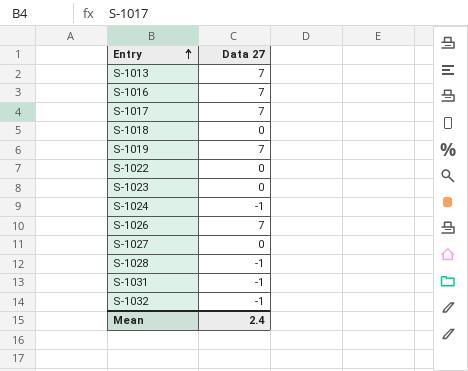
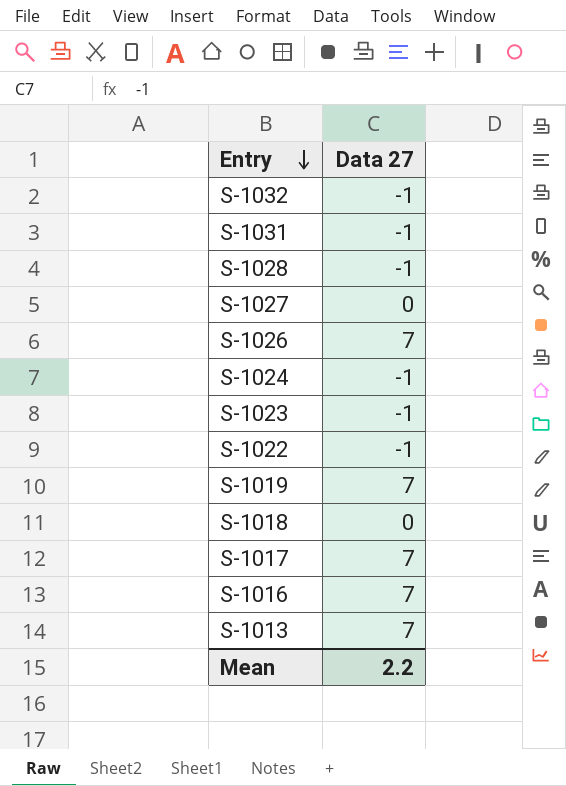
row order: Entry ascending -> Entry descending
S-1023 | Data 27: 0 -> -1
S-1022 | Data 27: 0 -> -1
Mean | Data 27: 2.4 -> 2.2

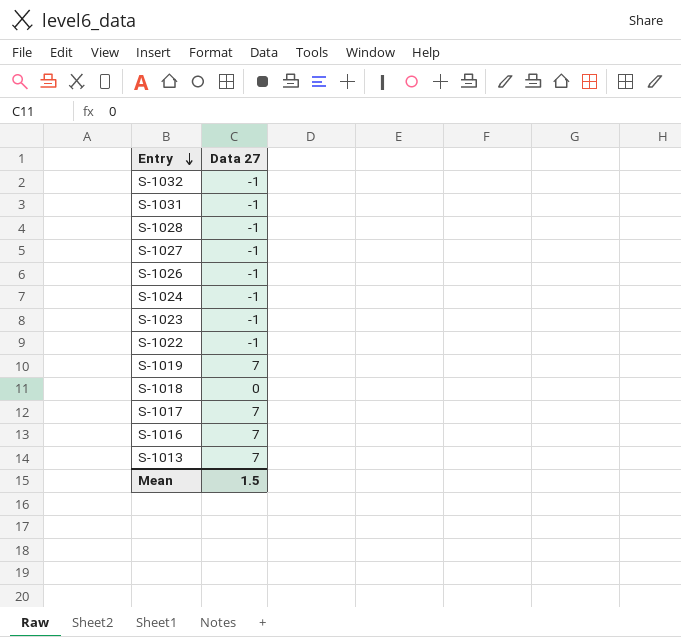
S-1027 | Data 27: 0 -> -1
S-1026 | Data 27: 7 -> -1
Mean | Data 27: 2.2 -> 1.5

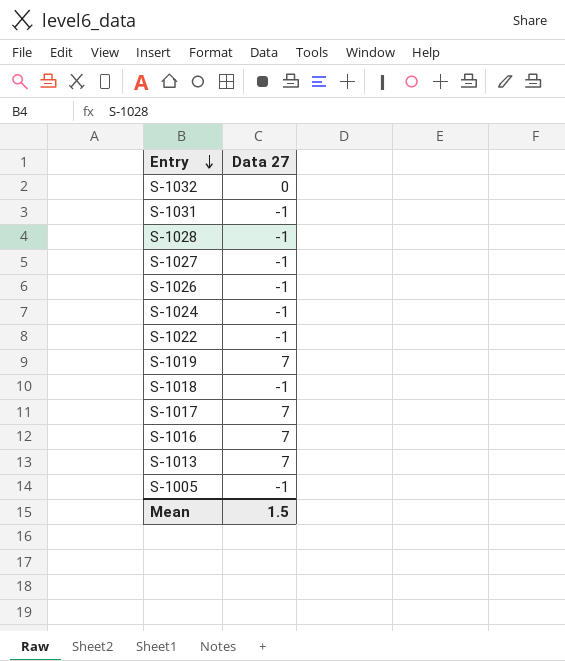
row S-1023: -1 -> none
S-1032 | Data 27: -1 -> 0
S-1018 | Data 27: 0 -> -1
row S-1005: none -> -1

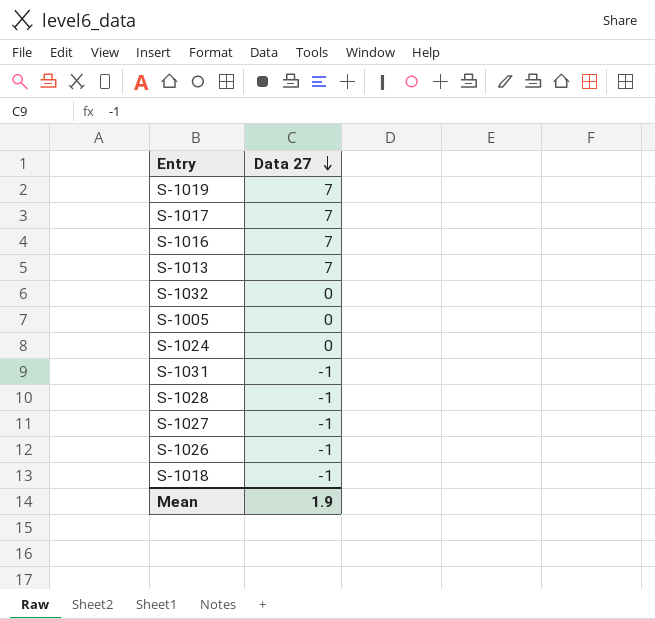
row order: Entry descending -> Data 27 descending
row S-1022: -1 -> none
S-1005 | Data 27: -1 -> 0
S-1024 | Data 27: -1 -> 0
Mean | Data 27: 1.5 -> 1.9

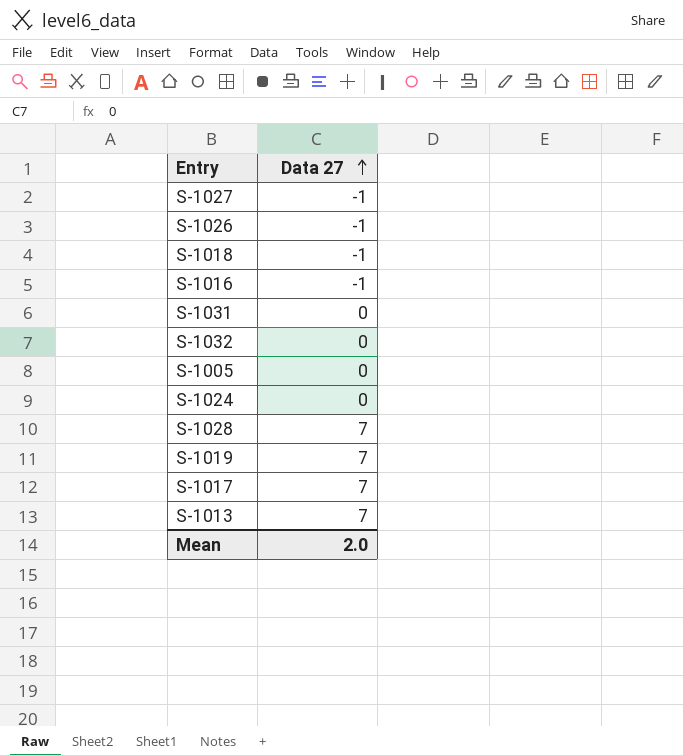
row order: Data 27 descending -> Data 27 ascending
S-1016 | Data 27: 7 -> -1
S-1031 | Data 27: -1 -> 0
S-1028 | Data 27: -1 -> 7
Mean | Data 27: 1.9 -> 2.0

